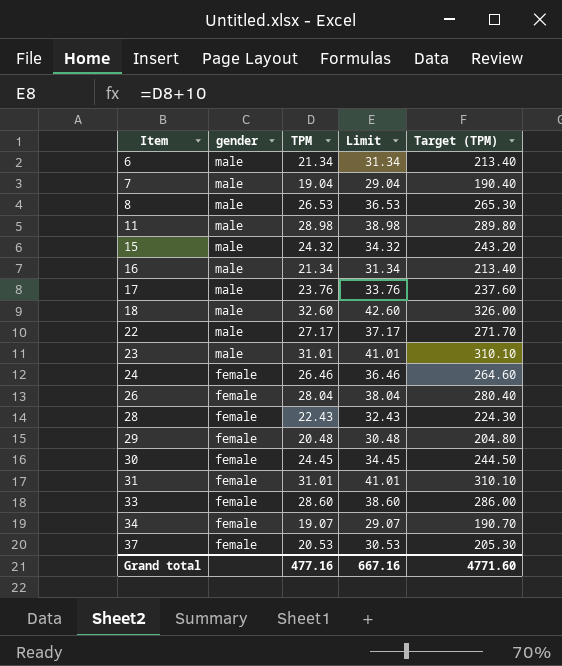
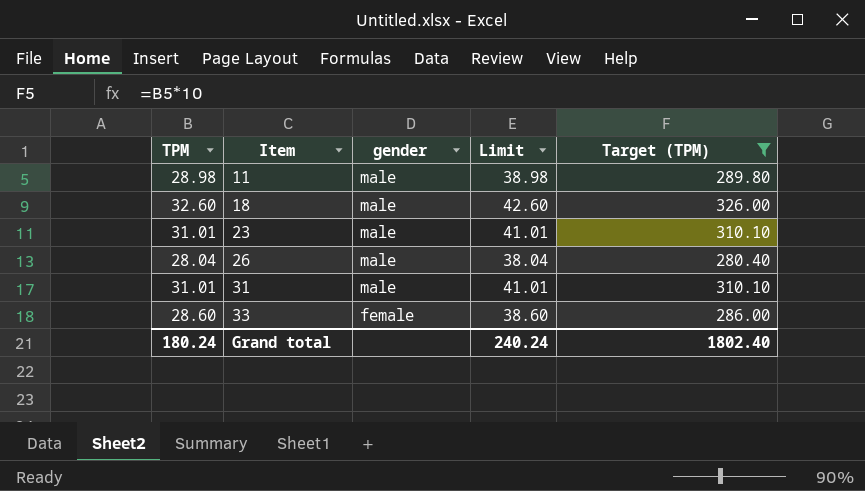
filter: none -> Target (TPM) >= 280.40
column TPM | position: 3 -> 1
26 | gender: female -> male
31 | gender: female -> male
Grand total | TPM: 477.16 -> 180.24
Grand total | Limit: 667.16 -> 240.24
Grand total | Target (TPM): 4771.60 -> 1802.40

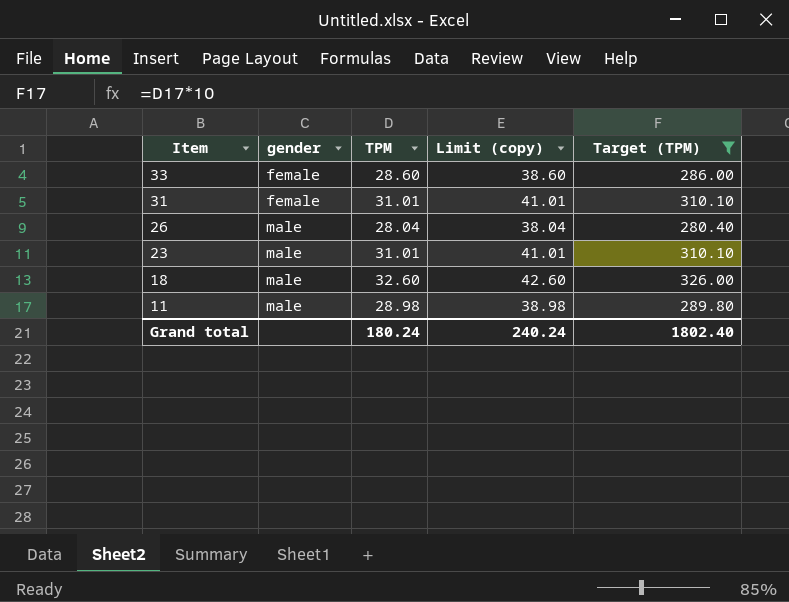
row order: Item ascending -> Item descending
column TPM | position: 1 -> 3
column name: Limit -> Limit (copy)
31 | gender: male -> female

